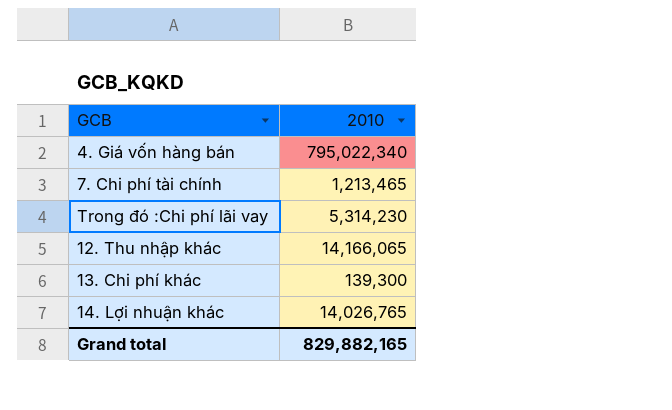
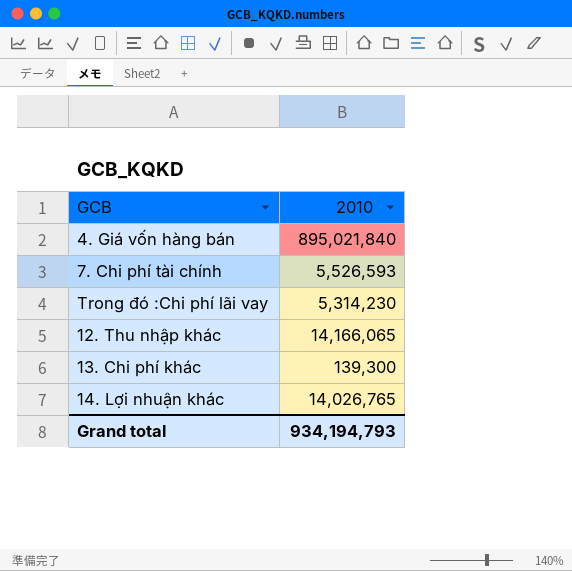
4. Giá vốn hàng bán | 2010: 795,022,340 -> 895,021,840
7. Chi phí tài chính | 2010: 1,213,465 -> 5,526,593
Grand total | 2010: 829,882,165 -> 934,194,793

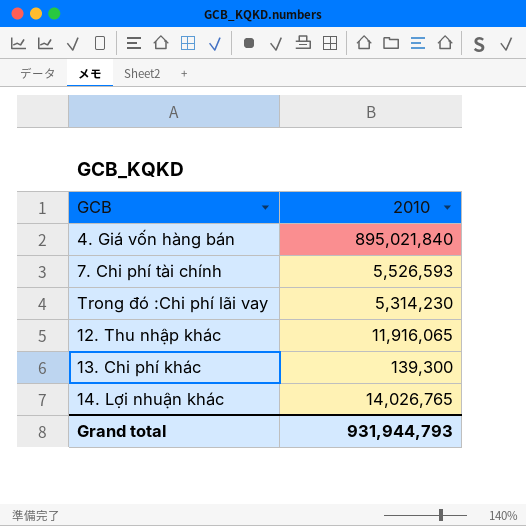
12. Thu nhập khác | 2010: 14,166,065 -> 11,916,065
Grand total | 2010: 934,194,793 -> 931,944,793

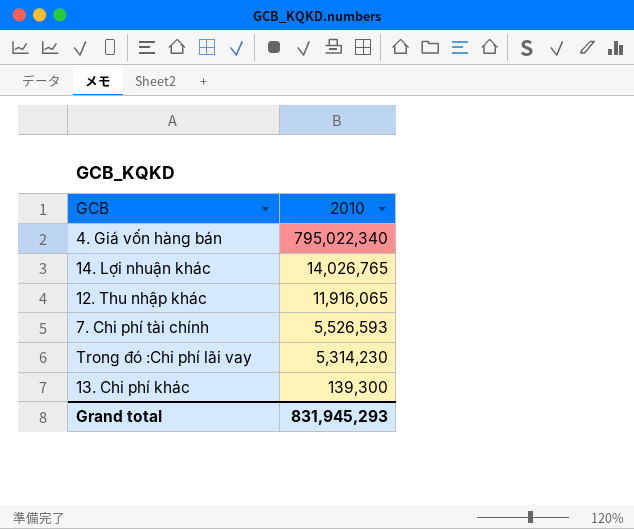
row order: none -> 2010 descending
4. Giá vốn hàng bán | 2010: 895,021,840 -> 795,022,340
Grand total | 2010: 931,944,793 -> 831,945,293

